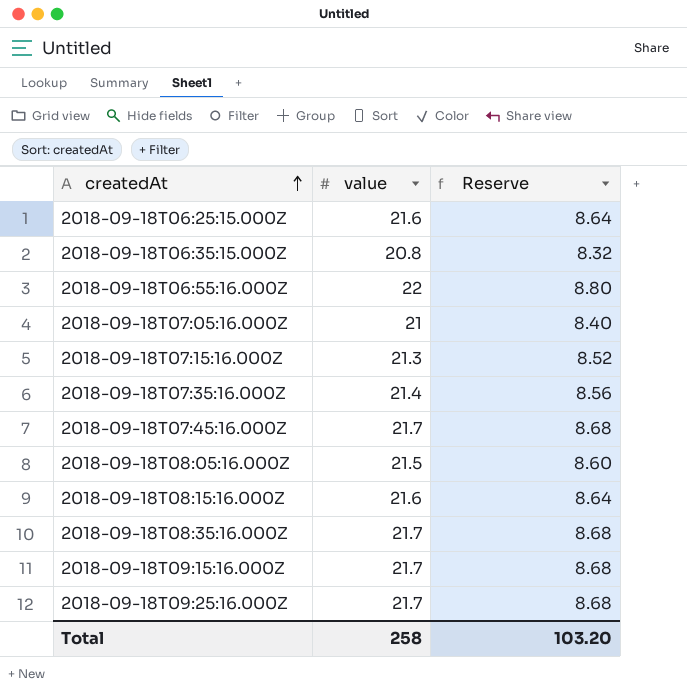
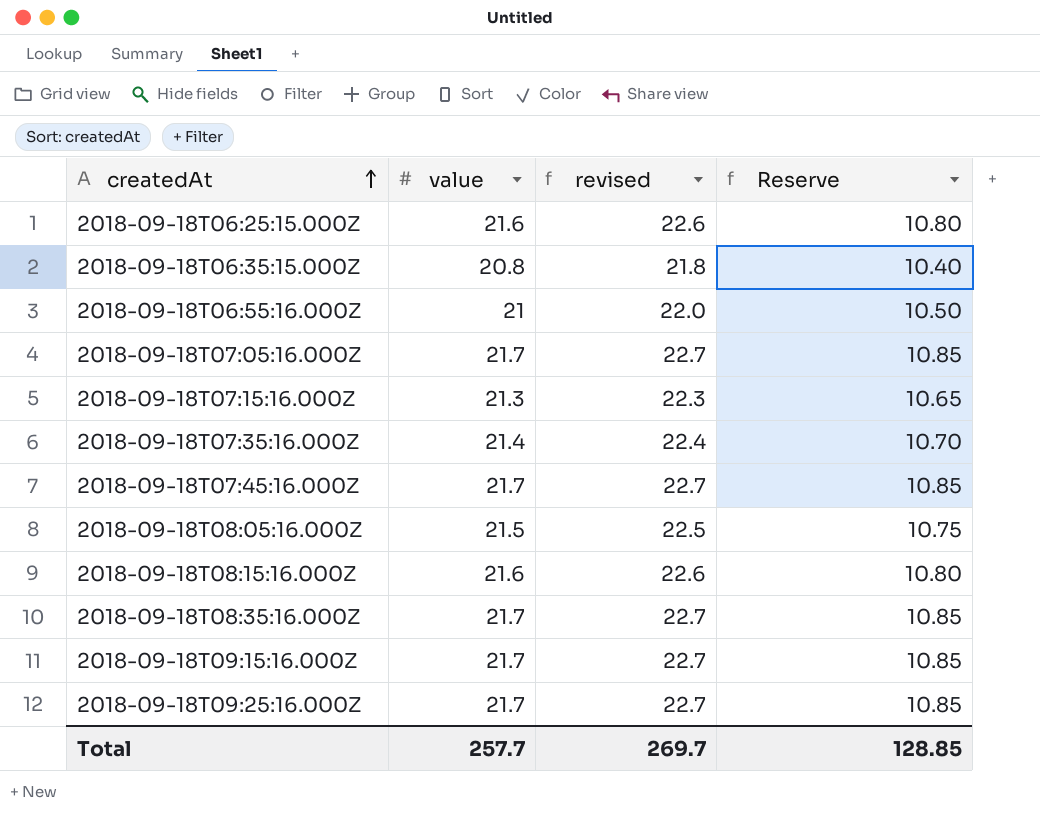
column revised | formula: none -> [value] + 1
column Reserve | formula: [value] * 0.4 -> [value] * 0.5
2018-09-18T06:55:16.000Z | value: 22 -> 21
2018-09-18T07:05:16.000Z | value: 21 -> 21.7
Total | value: 258 -> 257.7
Total | Reserve: 103.20 -> 128.85

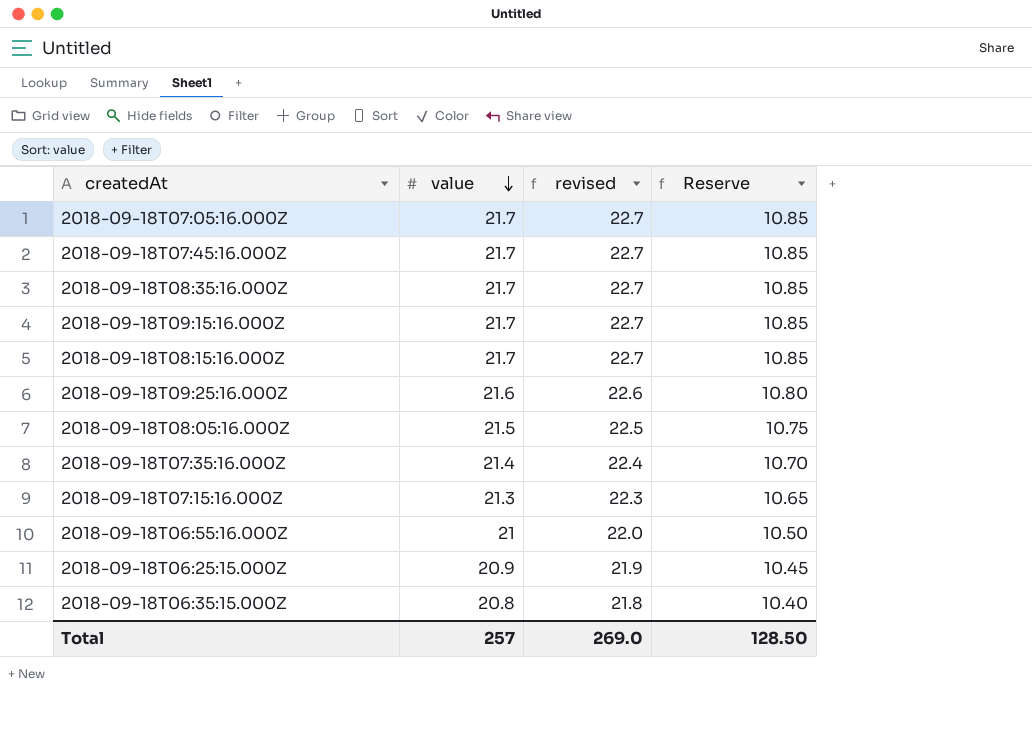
row order: createdAt ascending -> value descending
2018-09-18T08:15:16.000Z | value: 21.6 -> 21.7
2018-09-18T08:15:16.000Z | revised: 22.6 -> 22.7
2018-09-18T08:15:16.000Z | Reserve: 10.80 -> 10.85
2018-09-18T09:25:16.000Z | value: 21.7 -> 21.6
2018-09-18T09:25:16.000Z | revised: 22.7 -> 22.6
2018-09-18T09:25:16.000Z | Reserve: 10.85 -> 10.80
2018-09-18T06:25:15.000Z | value: 21.6 -> 20.9
2018-09-18T06:25:15.000Z | revised: 22.6 -> 21.9
2018-09-18T06:25:15.000Z | Reserve: 10.80 -> 10.45
Total | value: 257.7 -> 257
Total | revised: 269.7 -> 269.0
Total | Reserve: 128.85 -> 128.50

